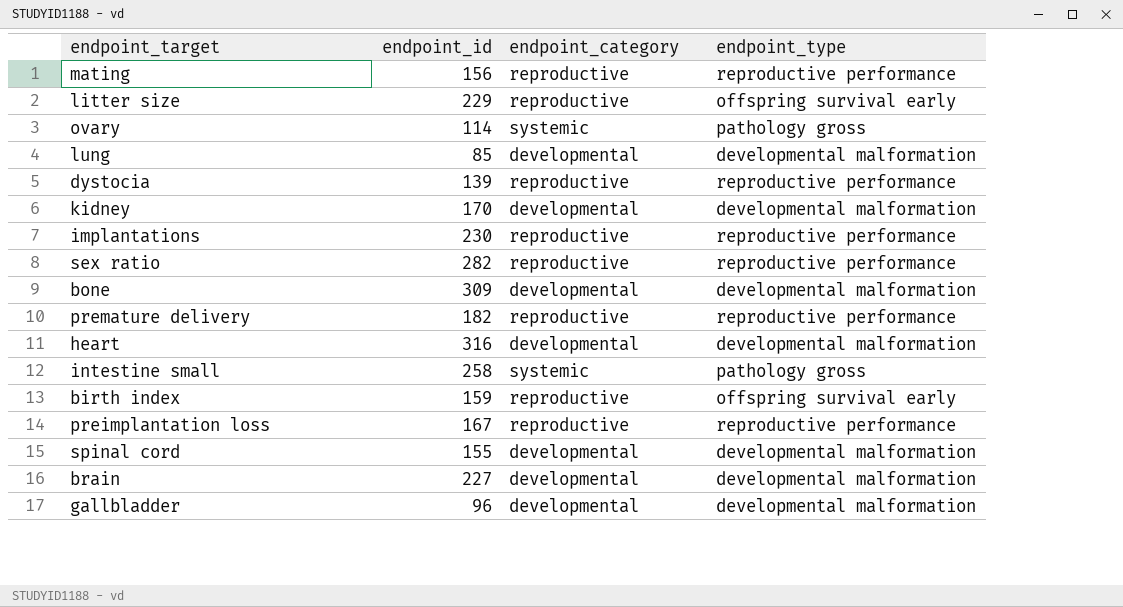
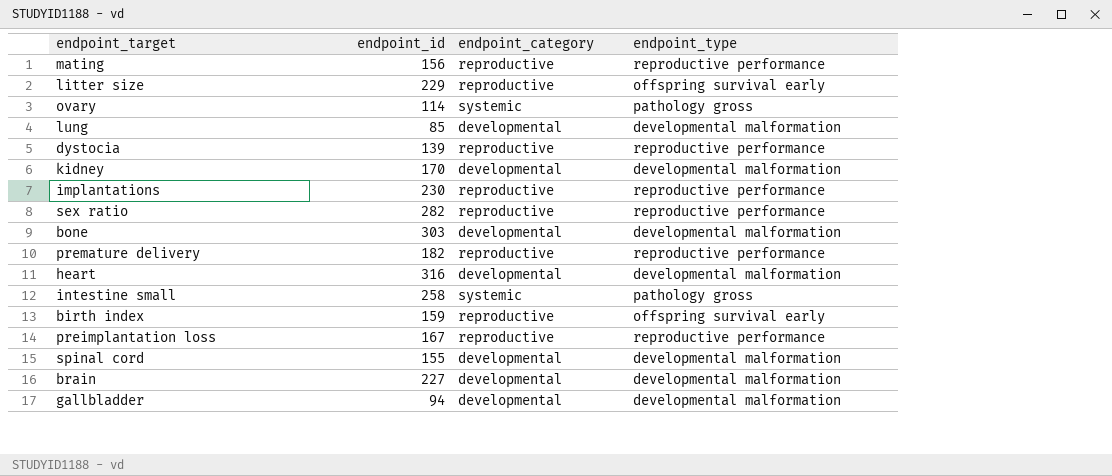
bone | endpoint_id: 309 -> 303
gallbladder | endpoint_id: 96 -> 94

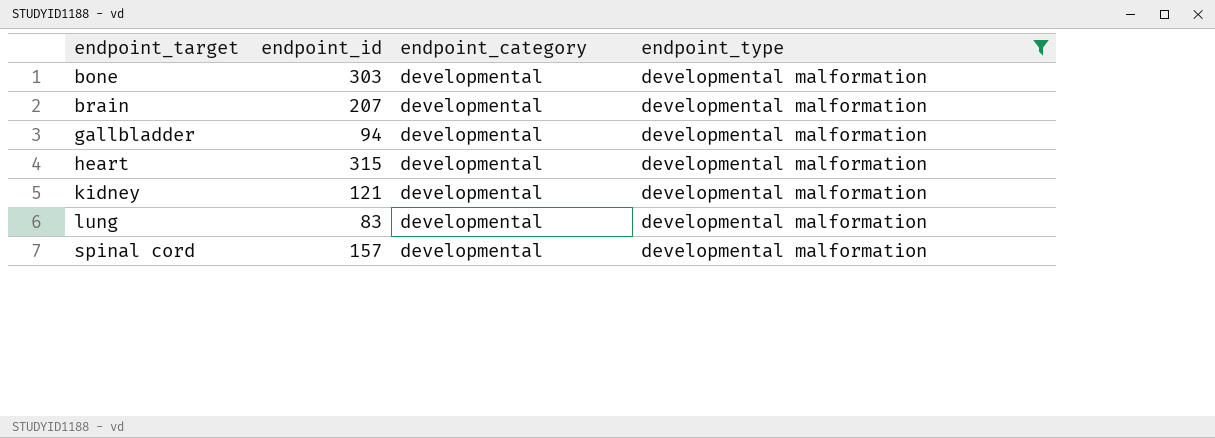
filter: none -> endpoint_type = developmental malformation
row order: none -> endpoint_target ascending
brain | endpoint_id: 227 -> 207
heart | endpoint_id: 316 -> 315
kidney | endpoint_id: 170 -> 121
lung | endpoint_id: 85 -> 83
spinal cord | endpoint_id: 155 -> 157

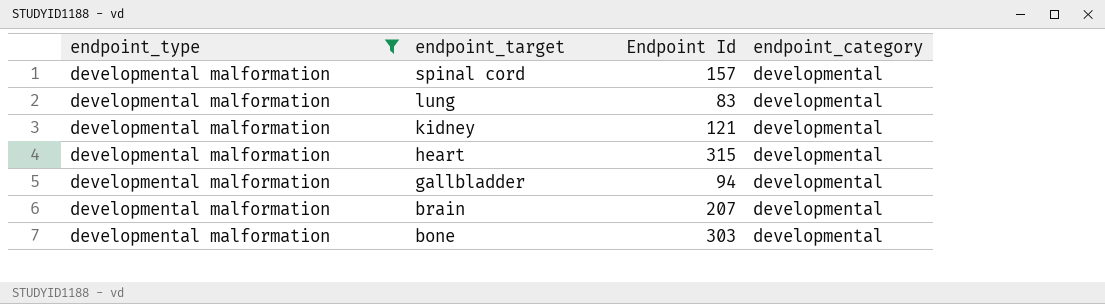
row order: endpoint_target ascending -> endpoint_target descending
column endpoint_type | position: 4 -> 1
column name: endpoint_id -> Endpoint Id

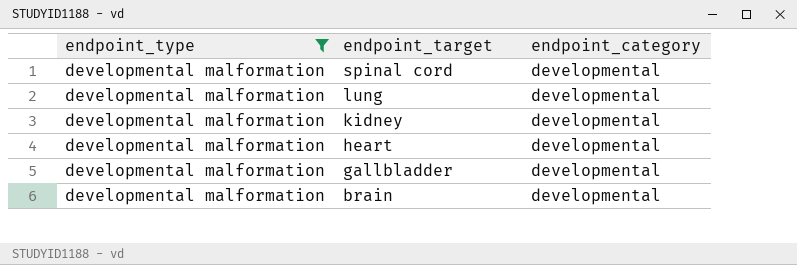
column Endpoint Id | position: 3 -> none
row bone: developmental malformation | 303 | developmental -> none

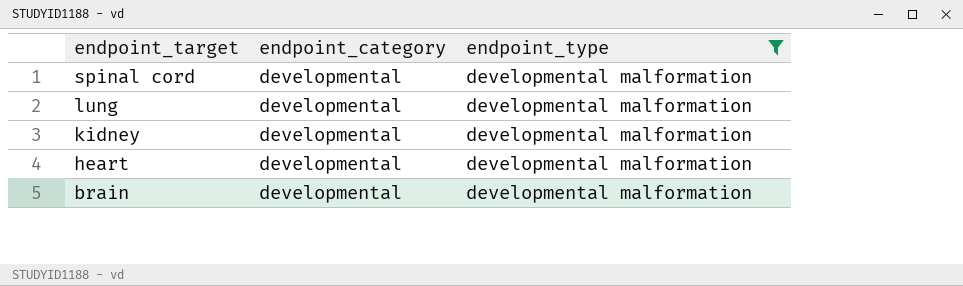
column endpoint_type | position: 1 -> 3
row gallbladder: developmental malformation | developmental -> none

